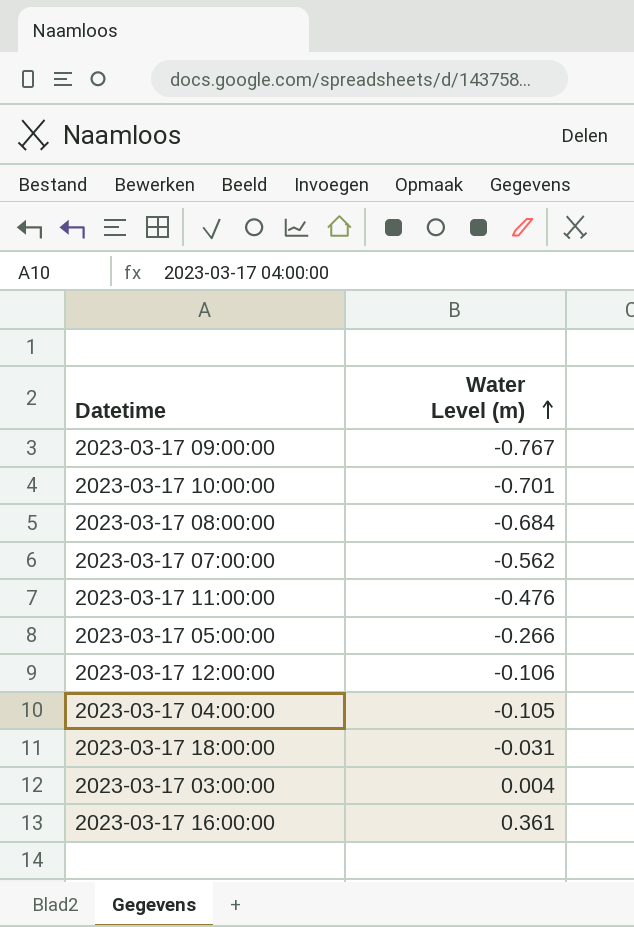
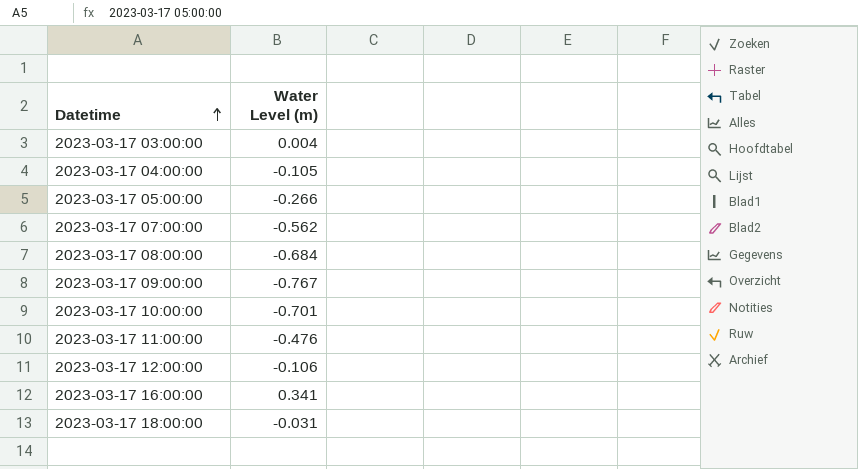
row order: Water Level (m) ascending -> Datetime ascending
2023-03-17 16:00:00 | Water Level (m): 0.361 -> 0.341

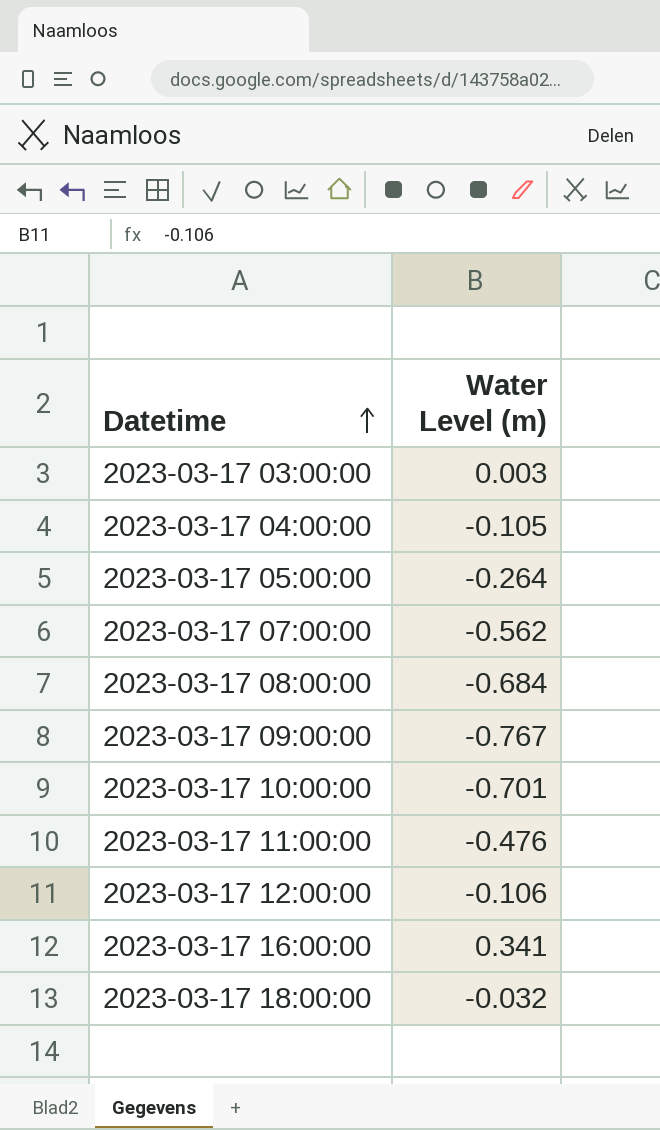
2023-03-17 03:00:00 | Water Level (m): 0.004 -> 0.003
2023-03-17 05:00:00 | Water Level (m): -0.266 -> -0.264
2023-03-17 18:00:00 | Water Level (m): -0.031 -> -0.032

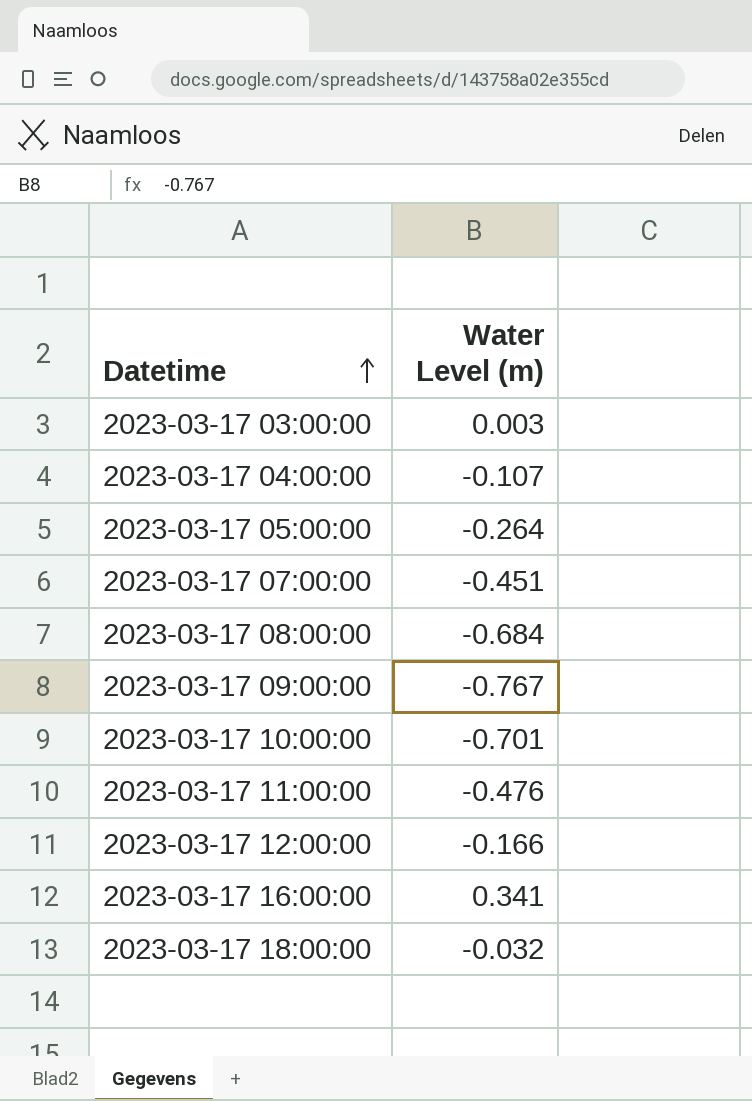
2023-03-17 04:00:00 | Water Level (m): -0.105 -> -0.107
2023-03-17 07:00:00 | Water Level (m): -0.562 -> -0.451
2023-03-17 12:00:00 | Water Level (m): -0.106 -> -0.166

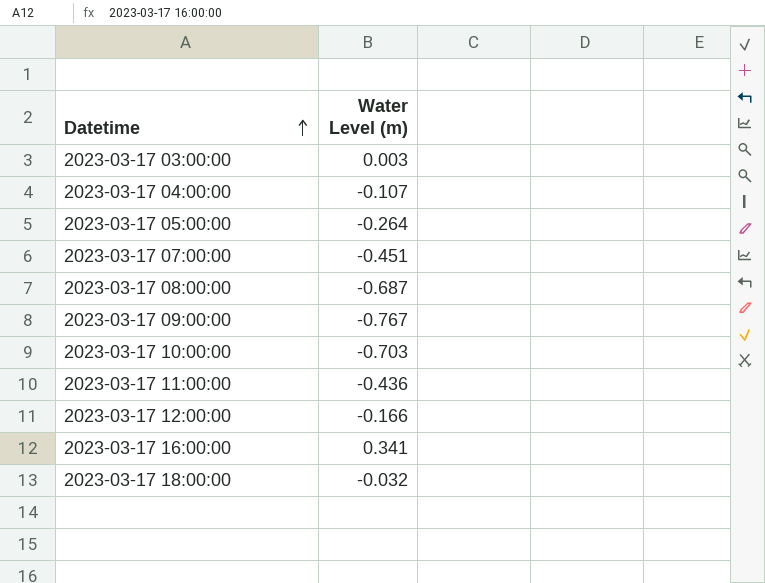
2023-03-17 08:00:00 | Water Level (m): -0.684 -> -0.687
2023-03-17 10:00:00 | Water Level (m): -0.701 -> -0.703
2023-03-17 11:00:00 | Water Level (m): -0.476 -> -0.436

